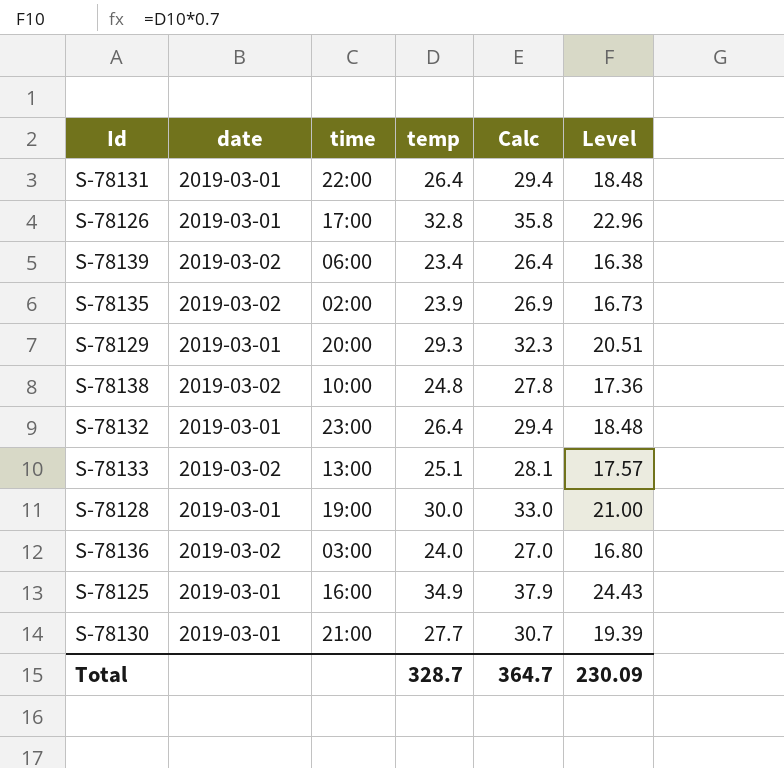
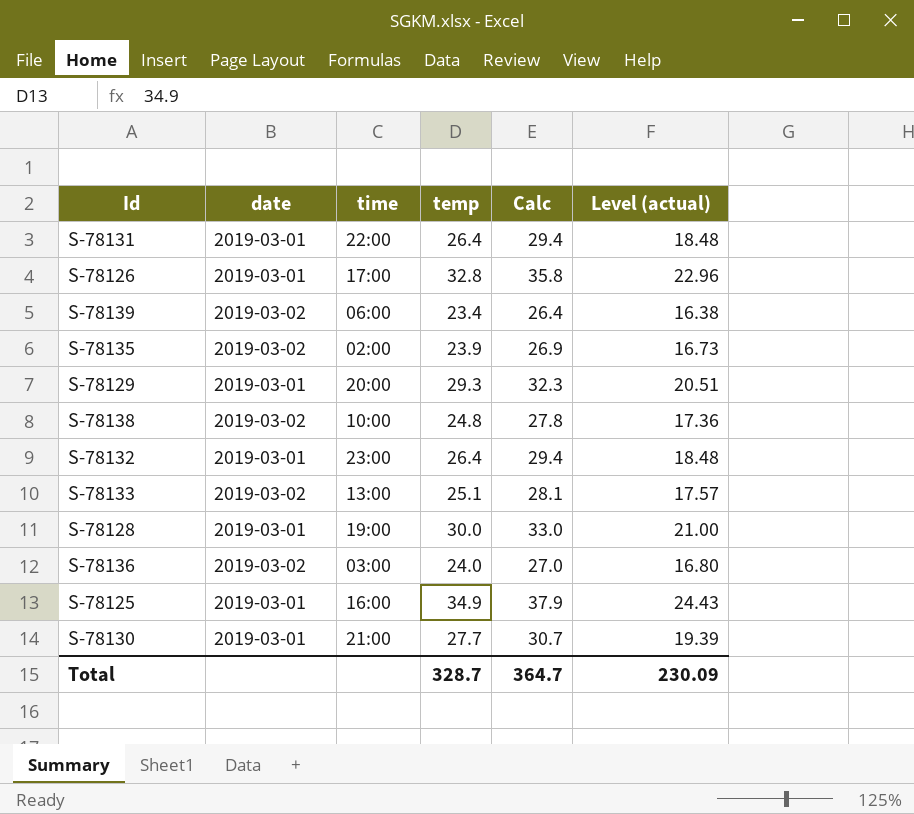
column name: Level -> Level (actual)

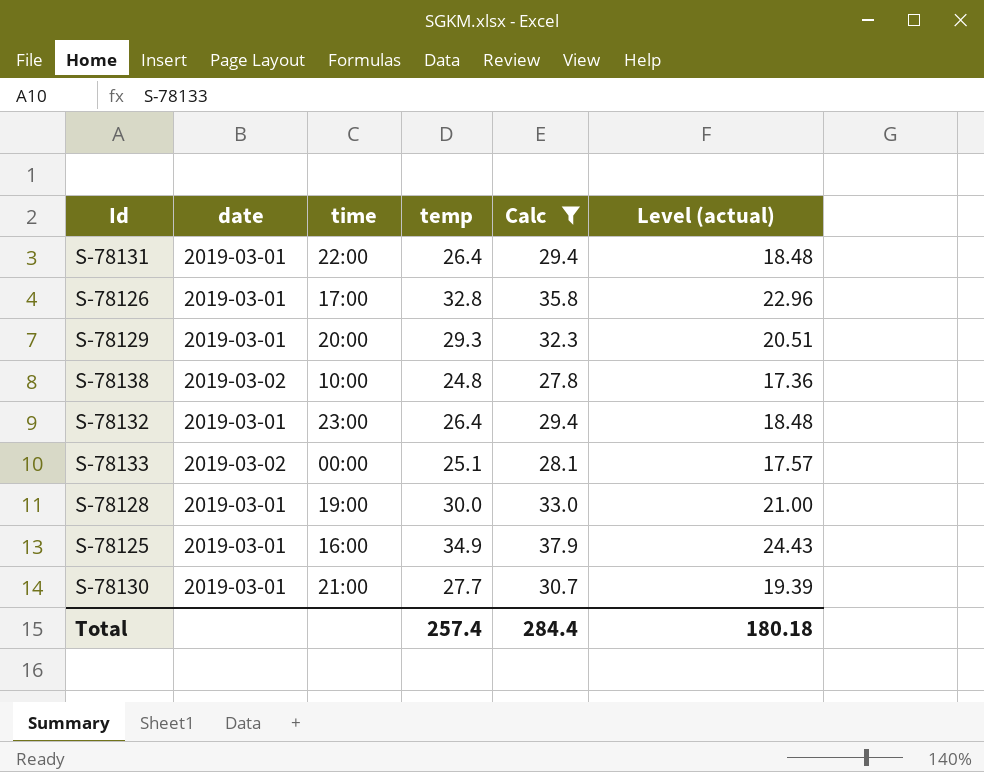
filter: none -> Calc >= 27.8
S-78133 | time: 13:00 -> 00:00
Total | temp: 328.7 -> 257.4
Total | Calc: 364.7 -> 284.4
Total | Level (actual): 230.09 -> 180.18

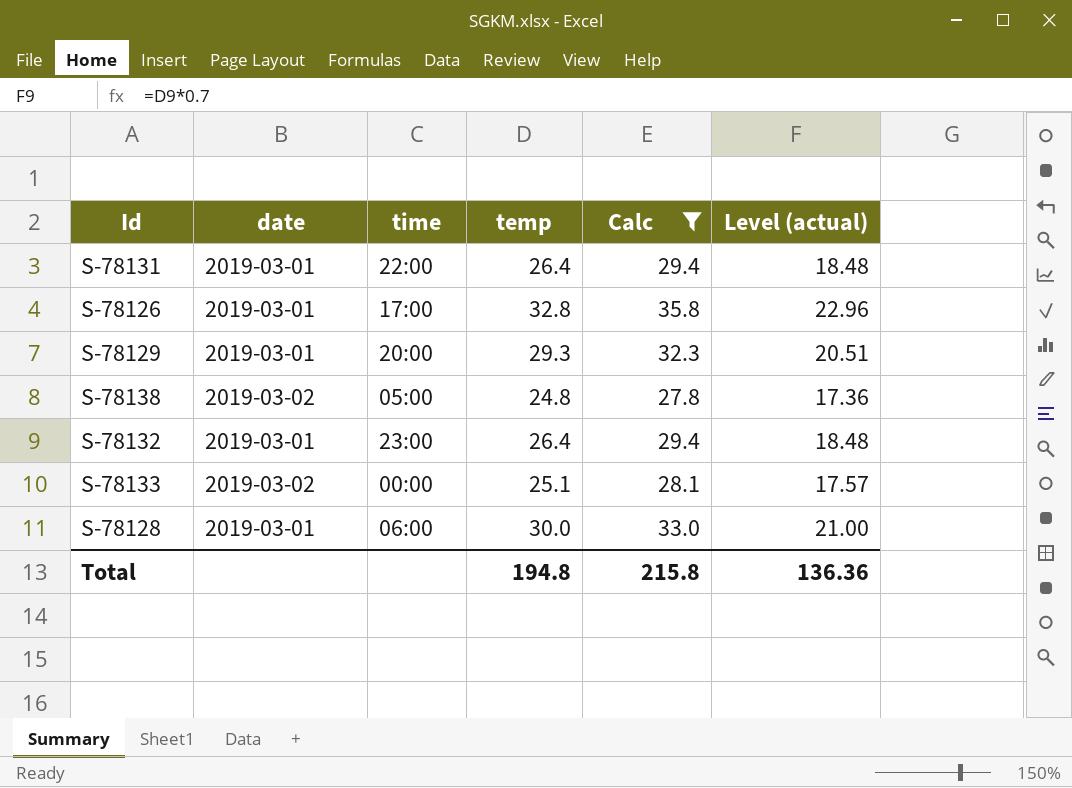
row S-78125: 2019-03-01 | 16:00 | 34.9 | 37.9 | 24.43 -> none
row S-78130: 2019-03-01 | 21:00 | 27.7 | 30.7 | 19.39 -> none
S-78138 | time: 10:00 -> 05:00
S-78128 | time: 19:00 -> 06:00
Total | temp: 257.4 -> 194.8
Total | Calc: 284.4 -> 215.8
Total | Level (actual): 180.18 -> 136.36

